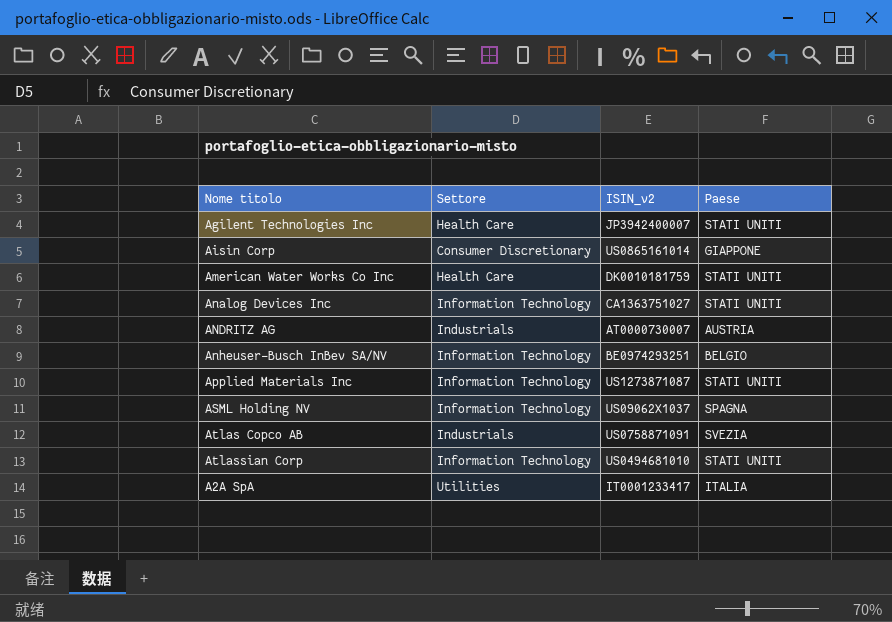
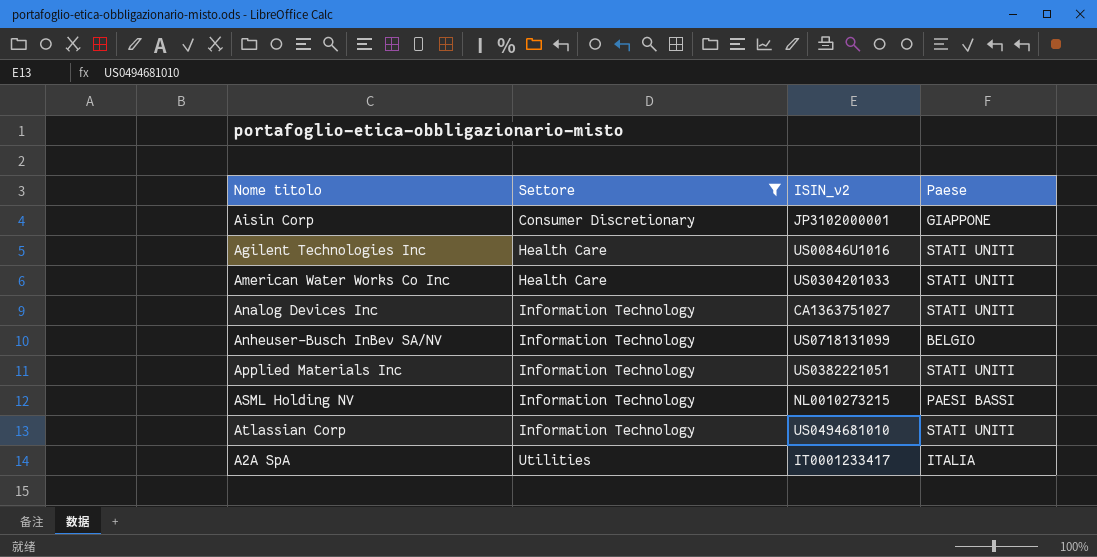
filter: none -> Settore != Industrials
row order: none -> Settore ascending
Aisin Corp | ISIN_v2: US0865161014 -> JP3102000001
Agilent Technologies Inc | ISIN_v2: JP3942400007 -> US00846U1016
American Water Works Co Inc | ISIN_v2: DK0010181759 -> US0304201033
Anheuser-Busch InBev SA/NV | ISIN_v2: BE0974293251 -> US0718131099
Applied Materials Inc | ISIN_v2: US1273871087 -> US0382221051
ASML Holding NV | ISIN_v2: US09062X1037 -> NL0010273215
ASML Holding NV | Paese: SPAGNA -> PAESI BASSI

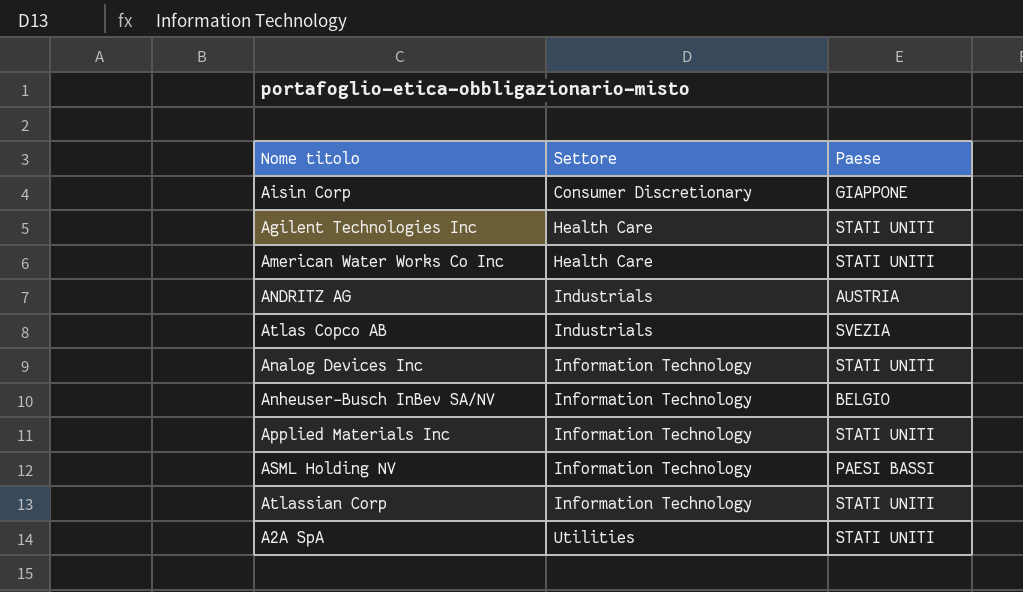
filter: Settore != Industrials -> none
column ISIN_v2 | position: 3 -> none
A2A SpA | Paese: ITALIA -> STATI UNITI

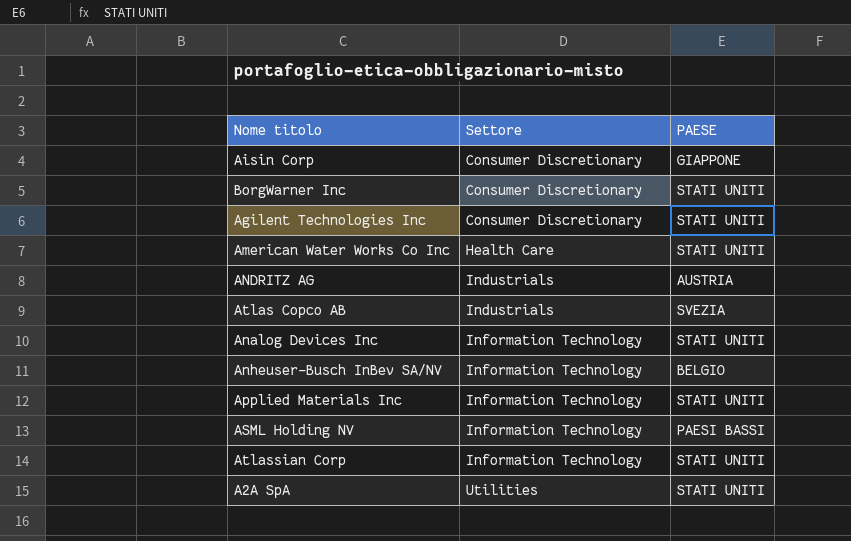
column name: Paese -> PAESE
row BorgWarner Inc: none -> Consumer Discretionary | STATI UNITI
Agilent Technologies Inc | Settore: Health Care -> Consumer Discretionary

